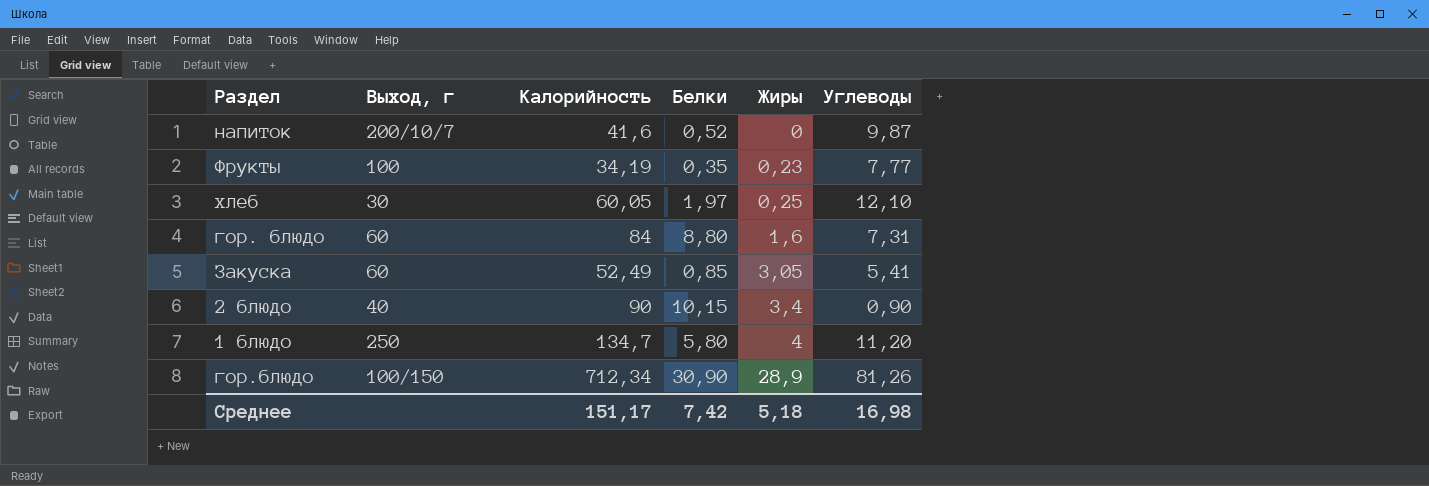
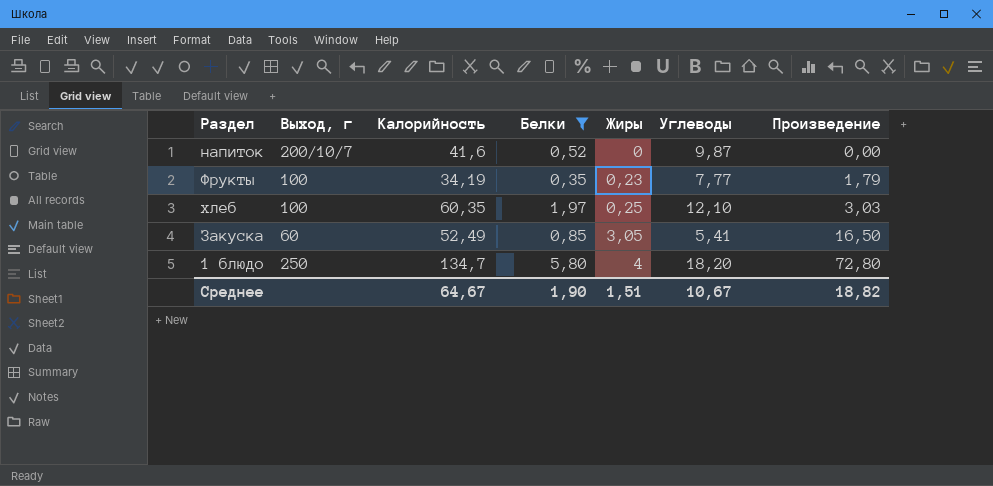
filter: none -> Белки <= 5,80
column Произведение | formula: none -> [Жиры] * [Углеводы]
хлеб | Выход, г: 30 -> 100
хлеб | Калорийность: 60,05 -> 60,35
1 блюдо | Углеводы: 11,20 -> 18,20
Среднее | Калорийность: 151,17 -> 64,67
Среднее | Белки: 7,42 -> 1,90
Среднее | Жиры: 5,18 -> 1,51
Среднее | Углеводы: 16,98 -> 10,67

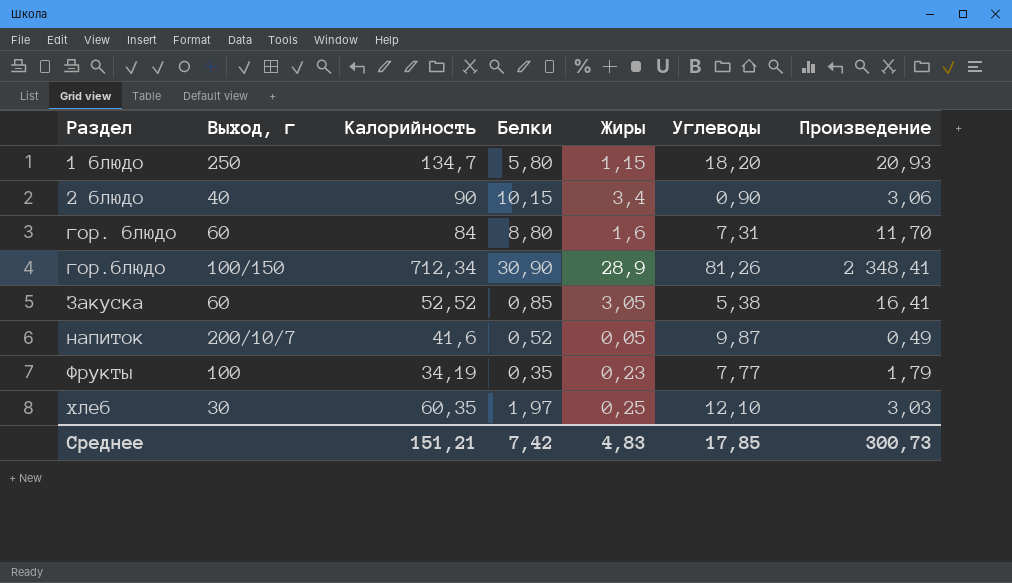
filter: Белки <= 5,80 -> none
row order: Жиры ascending -> Раздел ascending
1 блюдо | Жиры: 4 -> 1,15
1 блюдо | Произведение: 72,80 -> 20,93
Закуска | Калорийность: 52,49 -> 52,52
Закуска | Углеводы: 5,41 -> 5,38
Закуска | Произведение: 16,50 -> 16,41
напиток | Жиры: 0 -> 0,05
напиток | Произведение: 0,00 -> 0,49
хлеб | Выход, г: 100 -> 30
Среднее | Калорийность: 64,67 -> 151,21
Среднее | Белки: 1,90 -> 7,42
Среднее | Жиры: 1,51 -> 4,83
Среднее | Углеводы: 10,67 -> 17,85
Среднее | Произведение: 18,82 -> 300,73

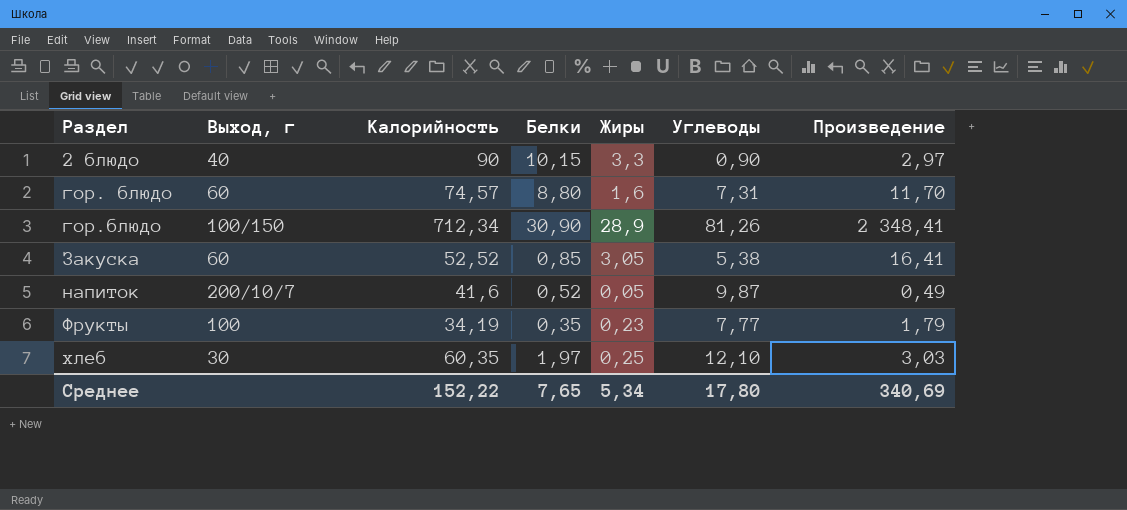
row 1 блюдо: 250 | 134,7 | 5,80 | 1,15 | 18,20 | 20,93 -> none
2 блюдо | Жиры: 3,4 -> 3,3
2 блюдо | Произведение: 3,06 -> 2,97
гор. блюдо | Калорийность: 84 -> 74,57
Среднее | Калорийность: 151,21 -> 152,22
Среднее | Белки: 7,42 -> 7,65
Среднее | Жиры: 4,83 -> 5,34
Среднее | Углеводы: 17,85 -> 17,80
Среднее | Произведение: 300,73 -> 340,69

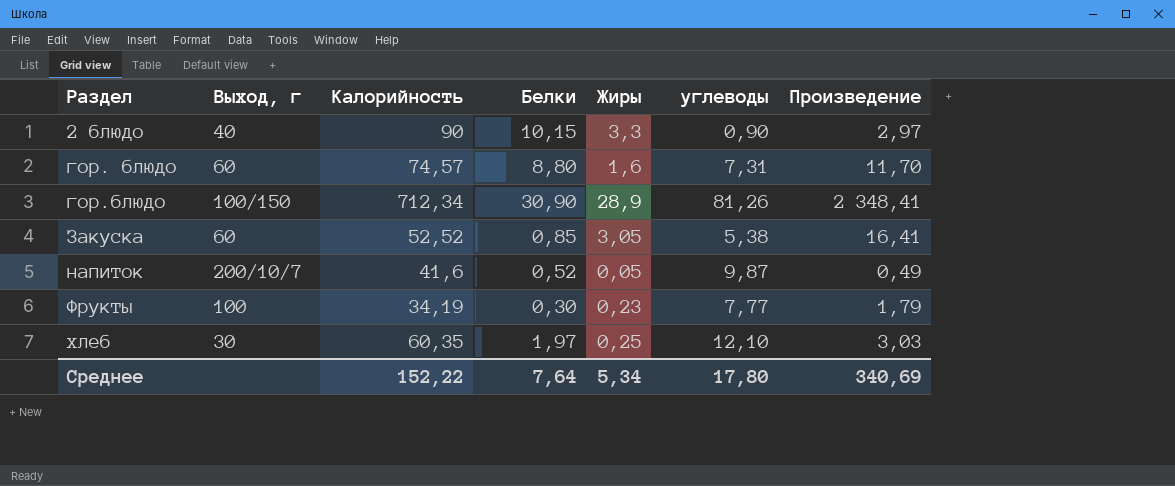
column name: Углеводы -> углеводы
Фрукты | Белки: 0,35 -> 0,30
Среднее | Белки: 7,65 -> 7,64

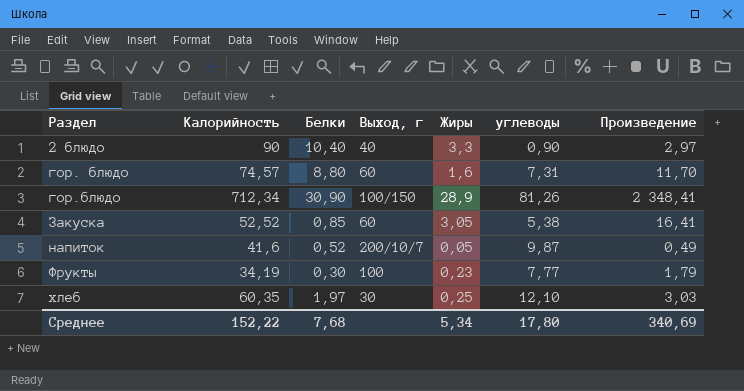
column Выход, г | position: 2 -> 4
2 блюдо | Белки: 10,15 -> 10,40
Среднее | Белки: 7,64 -> 7,68

